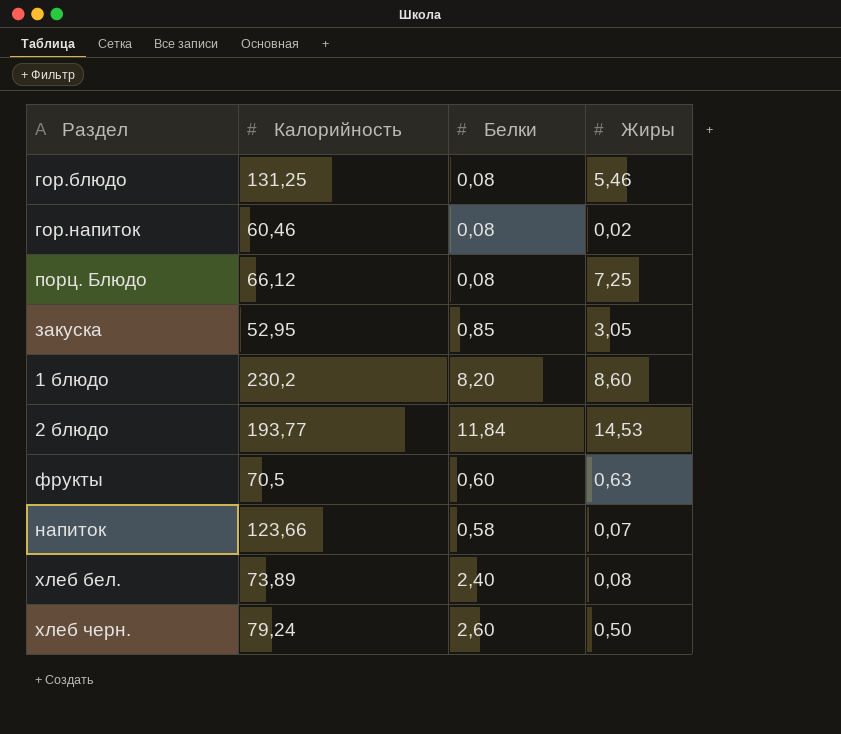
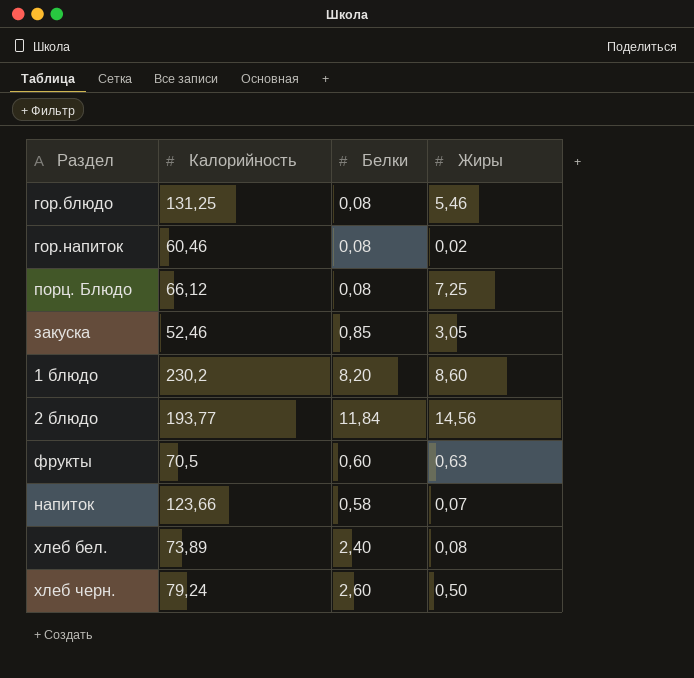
закуска | Калорийность: 52,95 -> 52,46
2 блюдо | Жиры: 14,53 -> 14,56

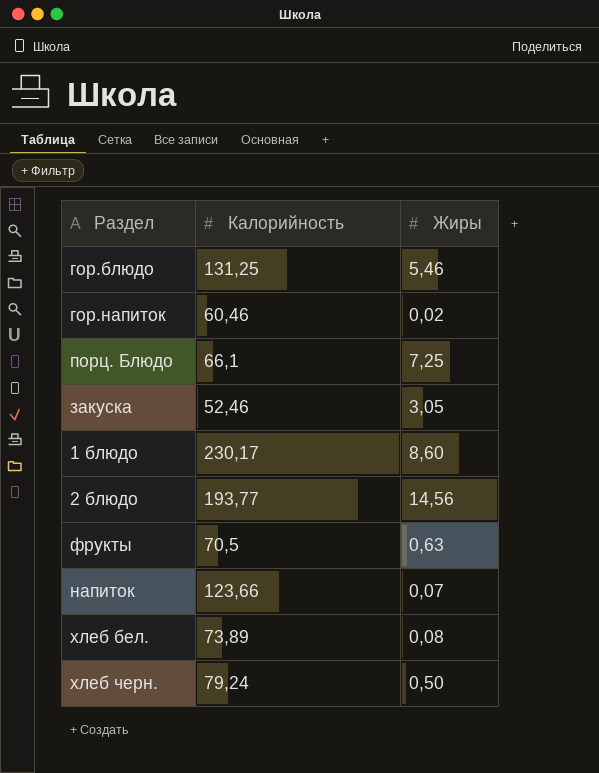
column Белки | position: 3 -> none
порц. Блюдо | Калорийность: 66,12 -> 66,1
1 блюдо | Калорийность: 230,2 -> 230,17

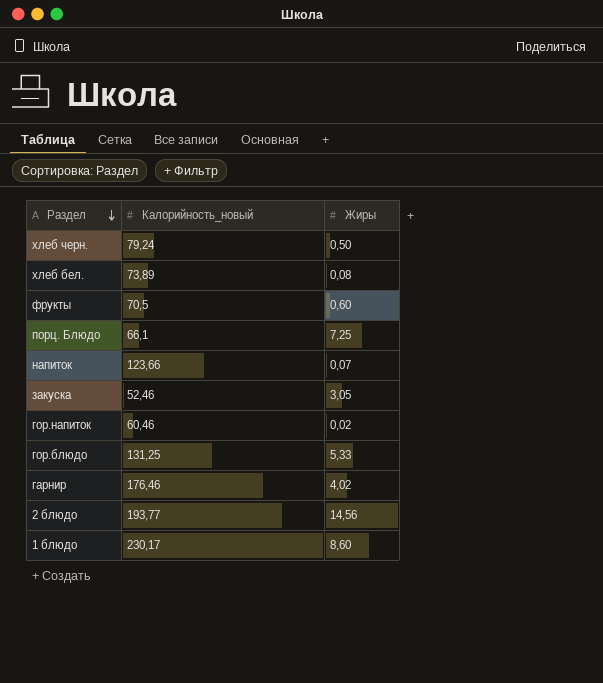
row order: none -> Раздел descending
column name: Калорийность -> Калорийность_новый
фрукты | Жиры: 0,63 -> 0,60
гор.блюдо | Жиры: 5,46 -> 5,33
row гарнир: none -> 176,46 | 4,02

